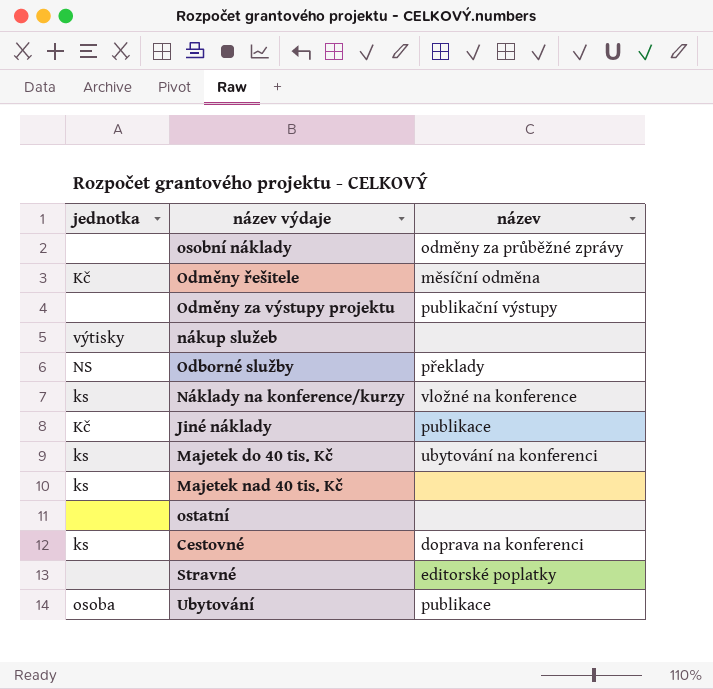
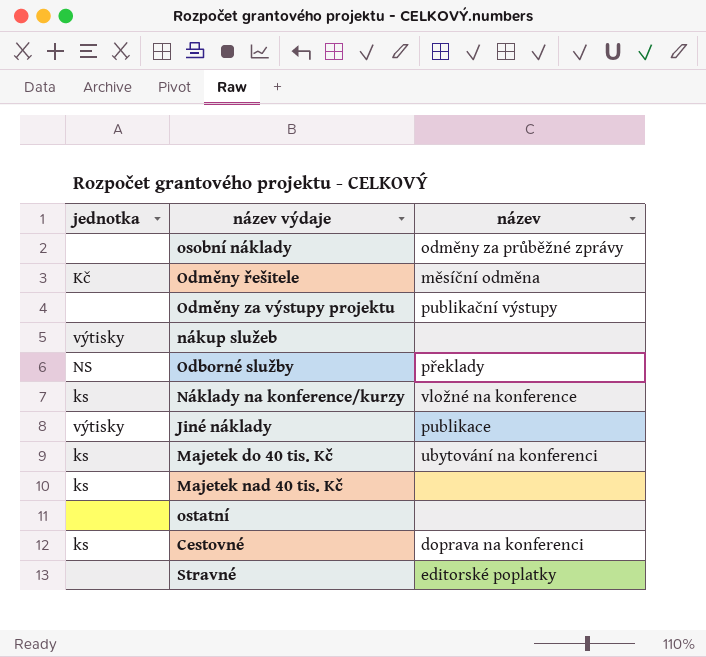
row Ubytování: osoba | publikace -> none
Jiné náklady | jednotka: Kč -> výtisky

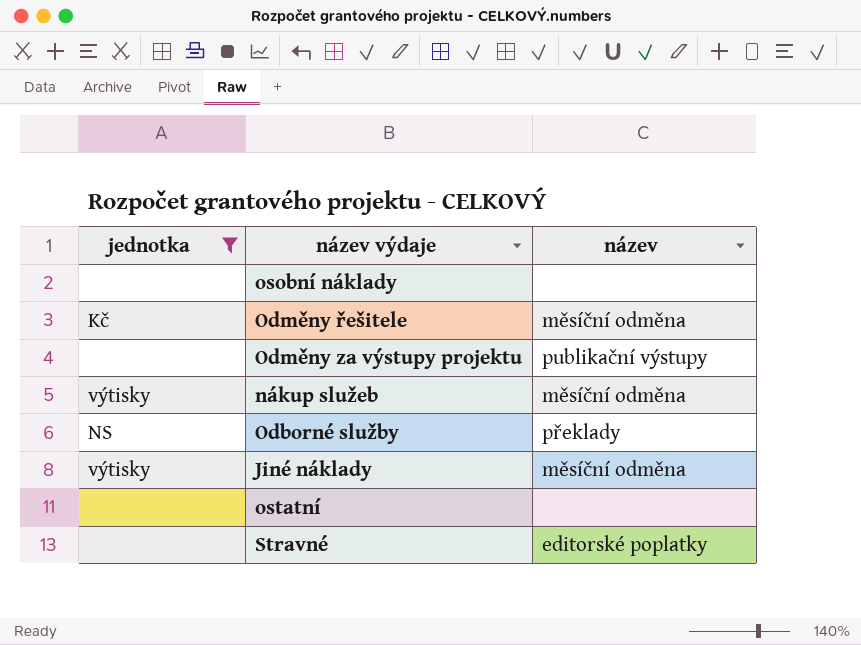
filter: none -> jednotka != ks
osobní náklady | název: odměny za průběžné zprávy -> none
nákup služeb | název: none -> měsíční odměna
Jiné náklady | název: publikace -> měsíční odměna

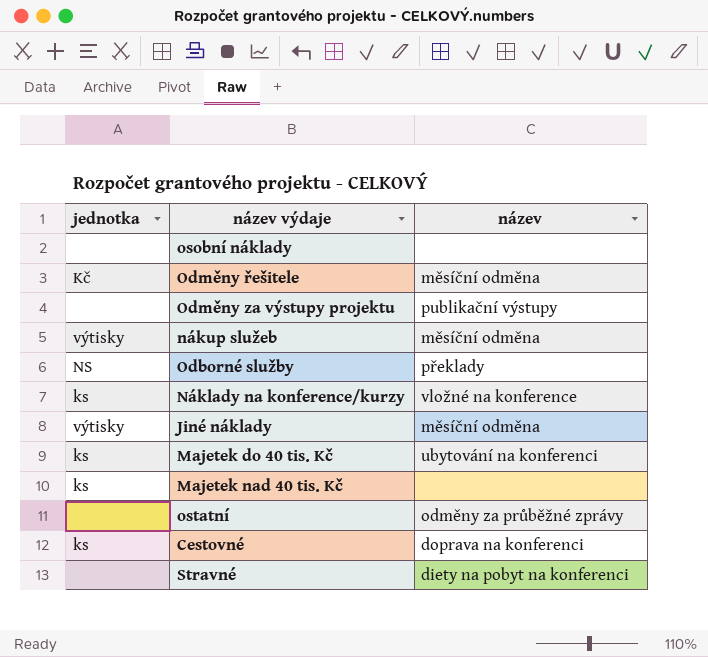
filter: jednotka != ks -> none
ostatní | název: none -> odměny za průběžné zprávy
Stravné | název: editorské poplatky -> diety na pobyt na konferenci

